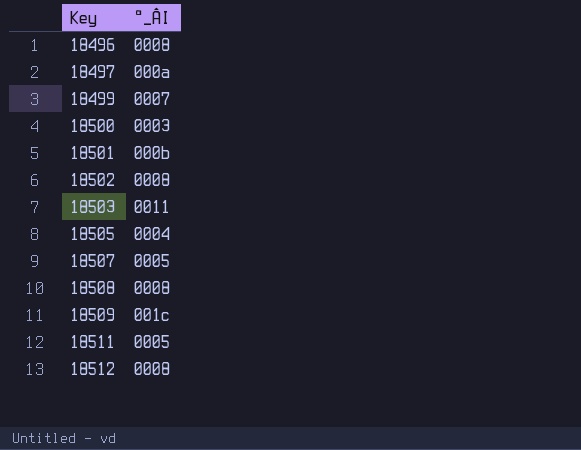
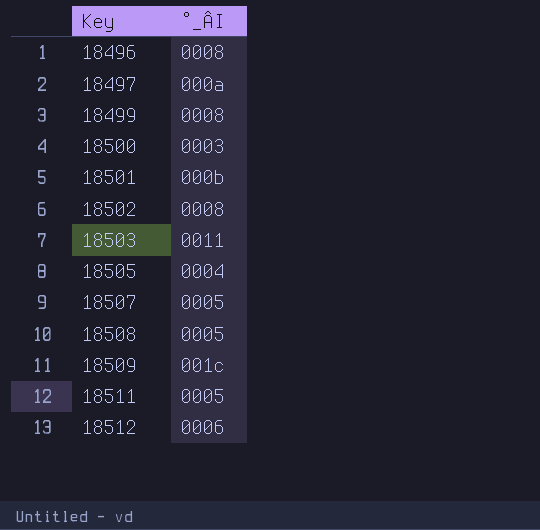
18499 | °_ÂI: 0007 -> 0008
18508 | °_ÂI: 0008 -> 0005
18512 | °_ÂI: 0008 -> 0006

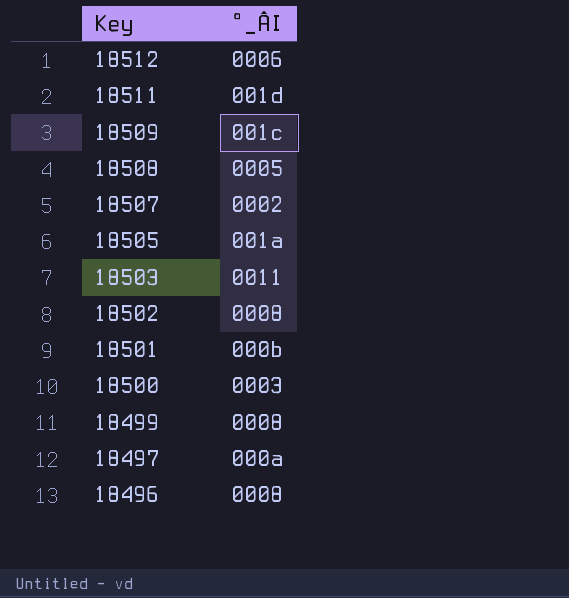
row order: Key ascending -> Key descending
18511 | °_ÂI: 0005 -> 001d
18507 | °_ÂI: 0005 -> 0002
18505 | °_ÂI: 0004 -> 001a

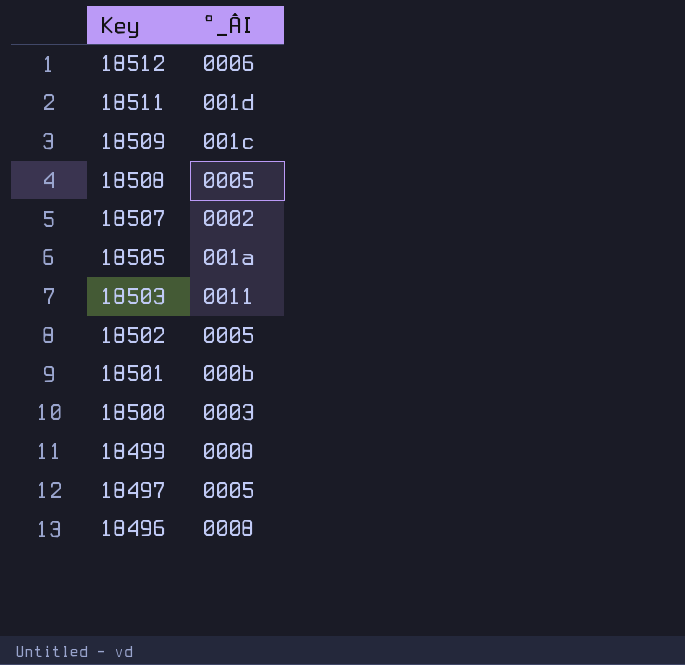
18502 | °_ÂI: 0008 -> 0005
18497 | °_ÂI: 000a -> 0005

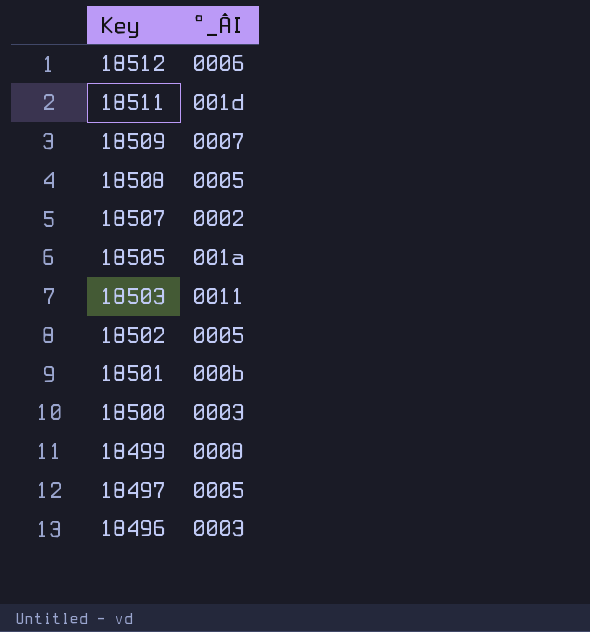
18509 | °_ÂI: 001c -> 0007
18496 | °_ÂI: 0008 -> 0003

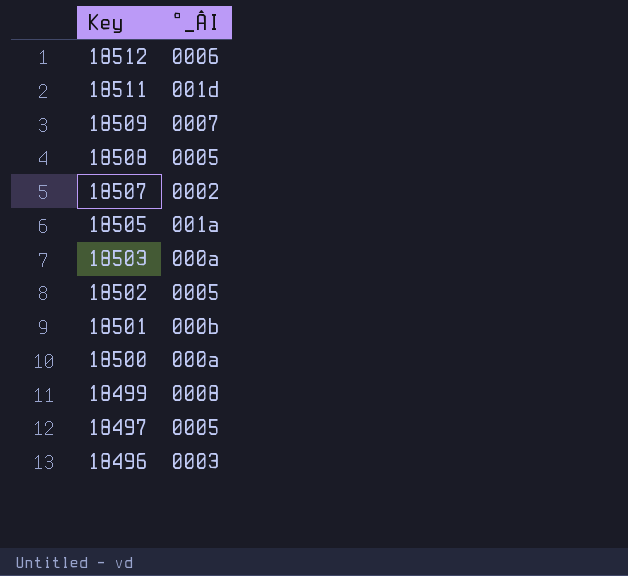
18503 | °_ÂI: 0011 -> 000a
18500 | °_ÂI: 0003 -> 000a

